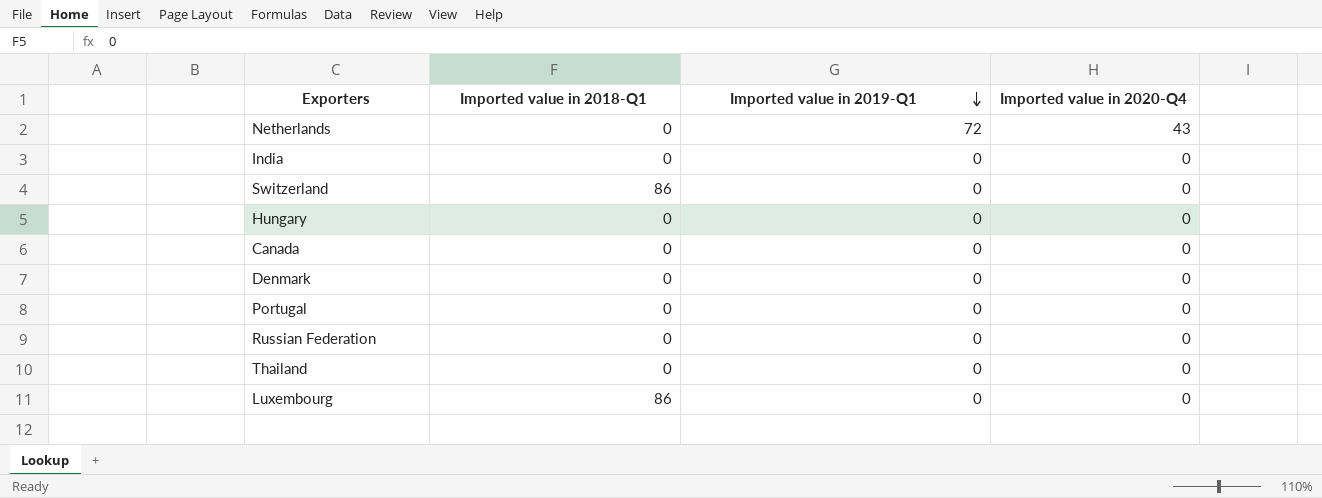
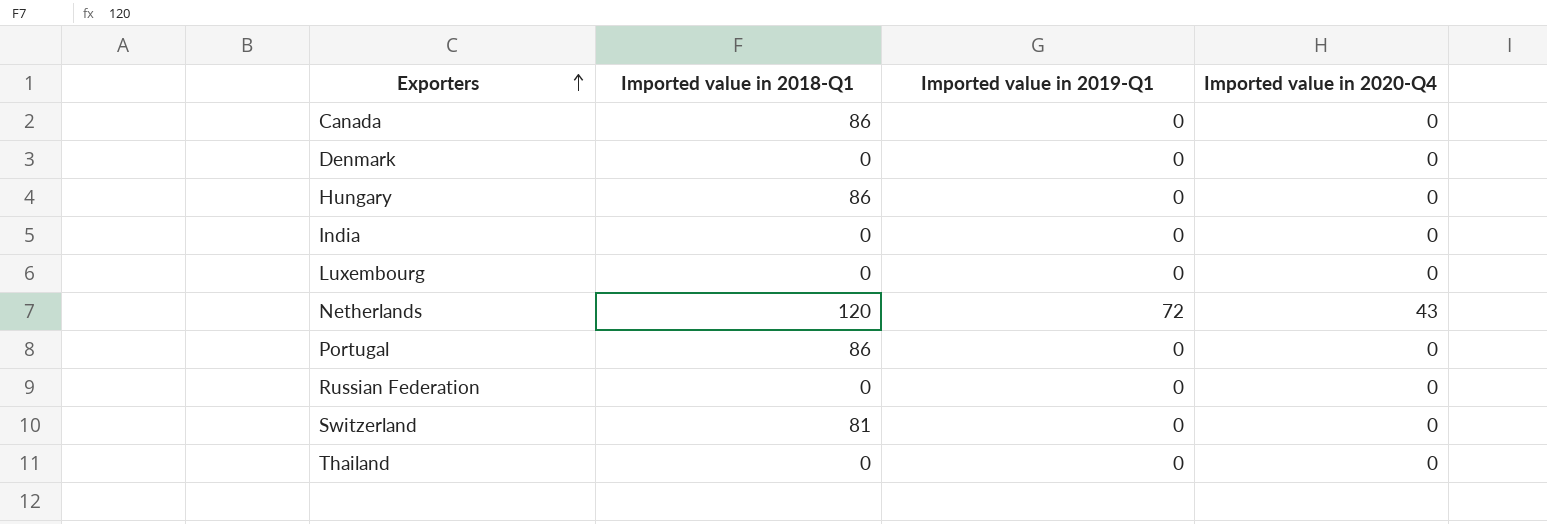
row order: Imported value in 2019-Q1 descending -> Exporters ascending
Canada | Imported value in 2018-Q1: 0 -> 86
Hungary | Imported value in 2018-Q1: 0 -> 86
Luxembourg | Imported value in 2018-Q1: 86 -> 0
Netherlands | Imported value in 2018-Q1: 0 -> 120
Portugal | Imported value in 2018-Q1: 0 -> 86
Switzerland | Imported value in 2018-Q1: 86 -> 81

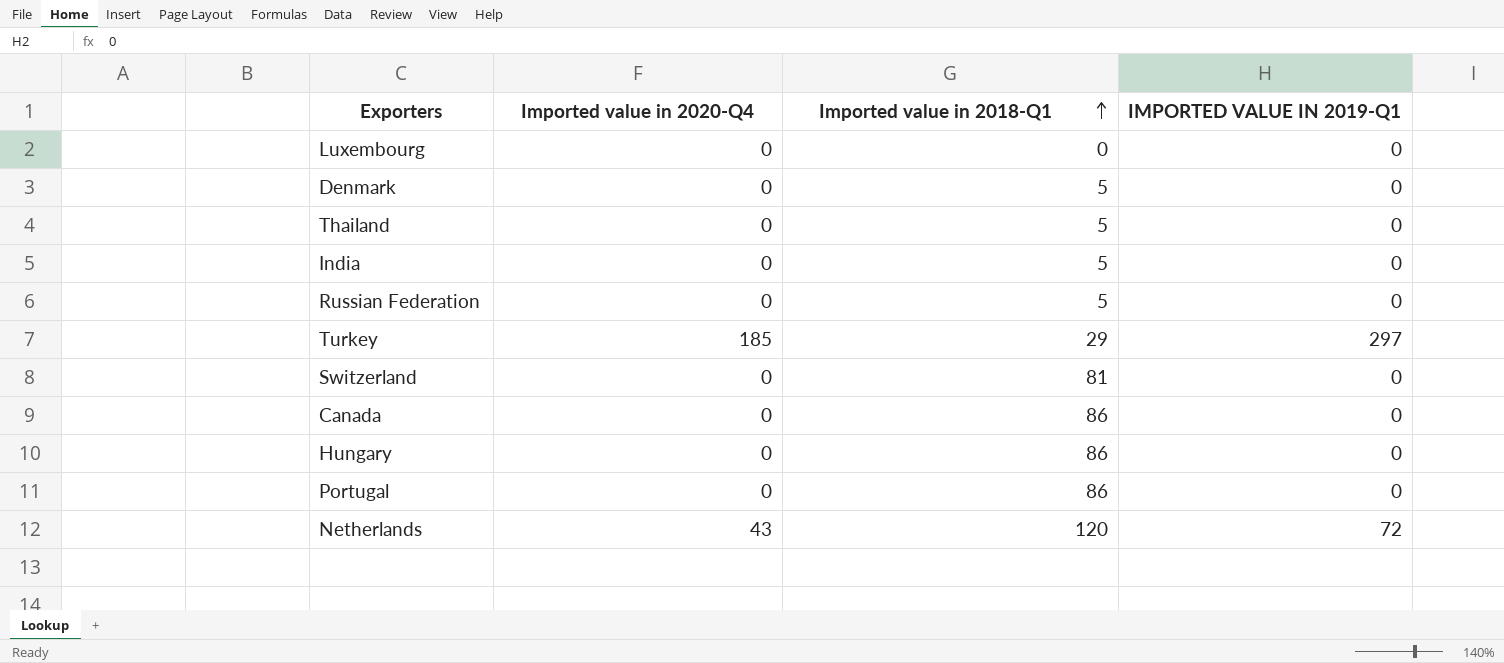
row order: Exporters ascending -> Imported value in 2018-Q1 ascending
column Imported value in 2020-Q4 | position: 4 -> 2
column name: Imported value in 2019-Q1 -> IMPORTED VALUE IN 2019-Q1
Denmark | Imported value in 2018-Q1: 0 -> 5
Thailand | Imported value in 2018-Q1: 0 -> 5
India | Imported value in 2018-Q1: 0 -> 5
Russian Federation | Imported value in 2018-Q1: 0 -> 5
row Turkey: none -> 185 | 29 | 297

